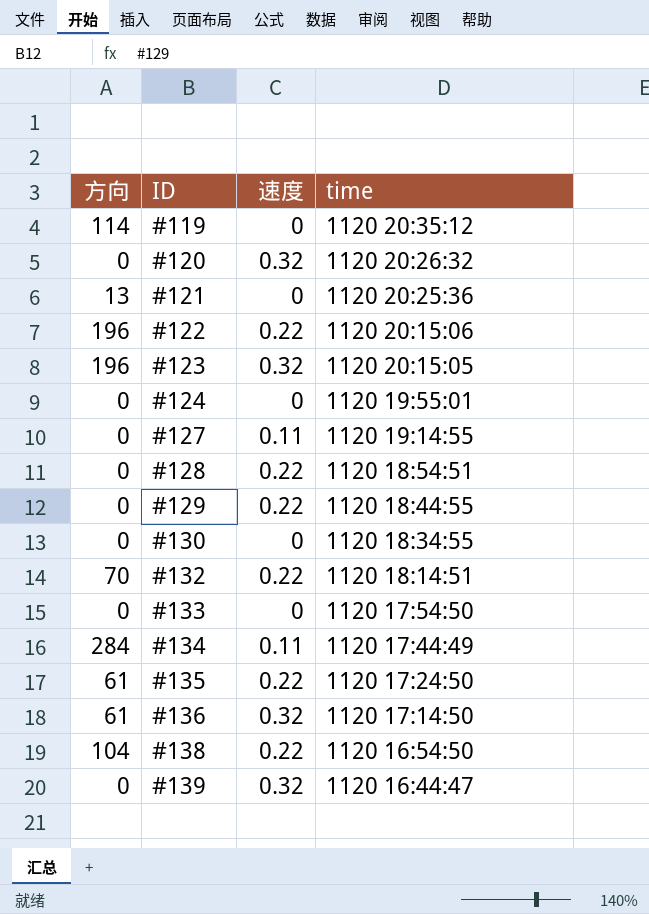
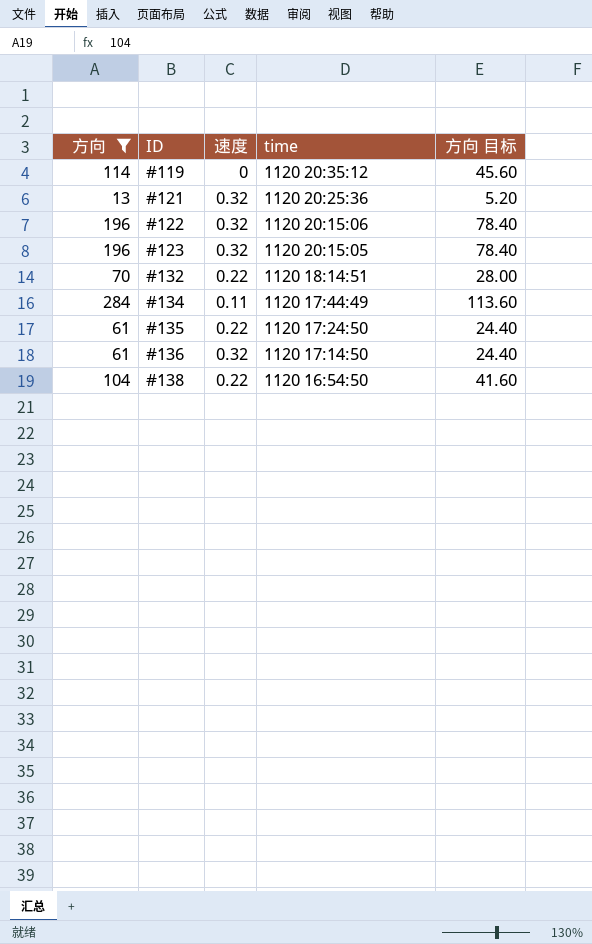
filter: none -> 方向 != 0
column 方向 目标 | formula: none -> [方向] * 0.4
#121 | 速度: 0 -> 0.32
#122 | 速度: 0.22 -> 0.32

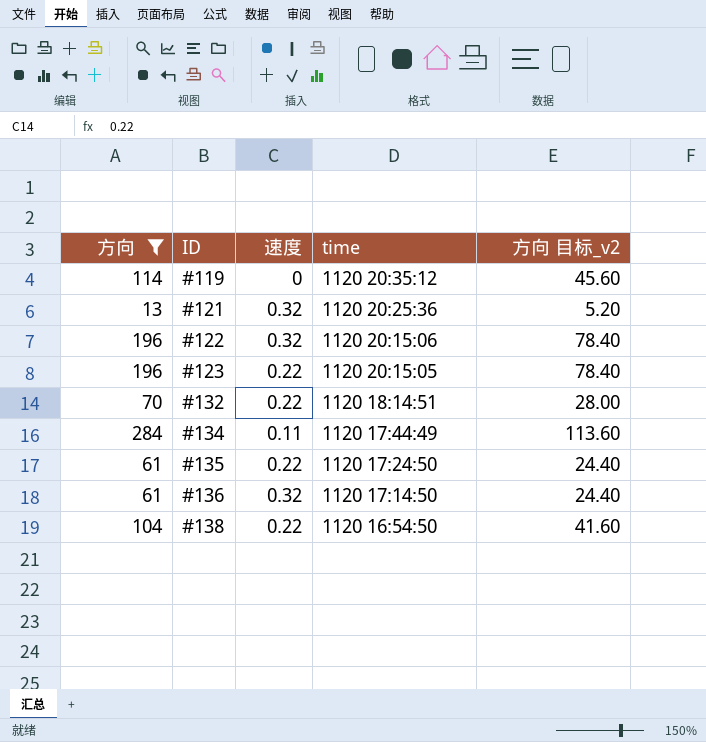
column name: 方向 目标 -> 方向 目标_v2
#123 | 速度: 0.32 -> 0.22

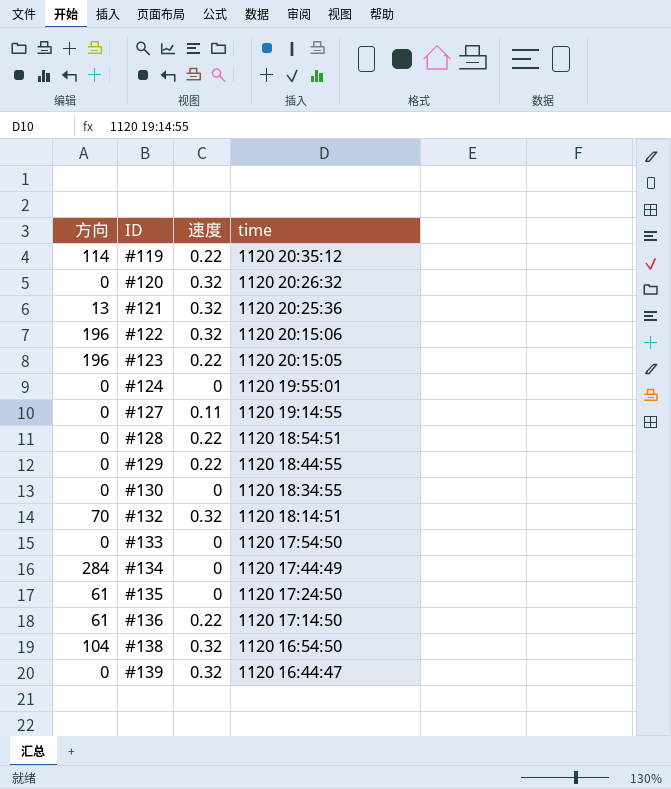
filter: 方向 != 0 -> none
column 方向 目标_v2 | formula: [方向] * 0.4 -> none
#119 | 速度: 0 -> 0.22
#132 | 速度: 0.22 -> 0.32
#134 | 速度: 0.11 -> 0
#135 | 速度: 0.22 -> 0
#136 | 速度: 0.32 -> 0.22
#138 | 速度: 0.22 -> 0.32

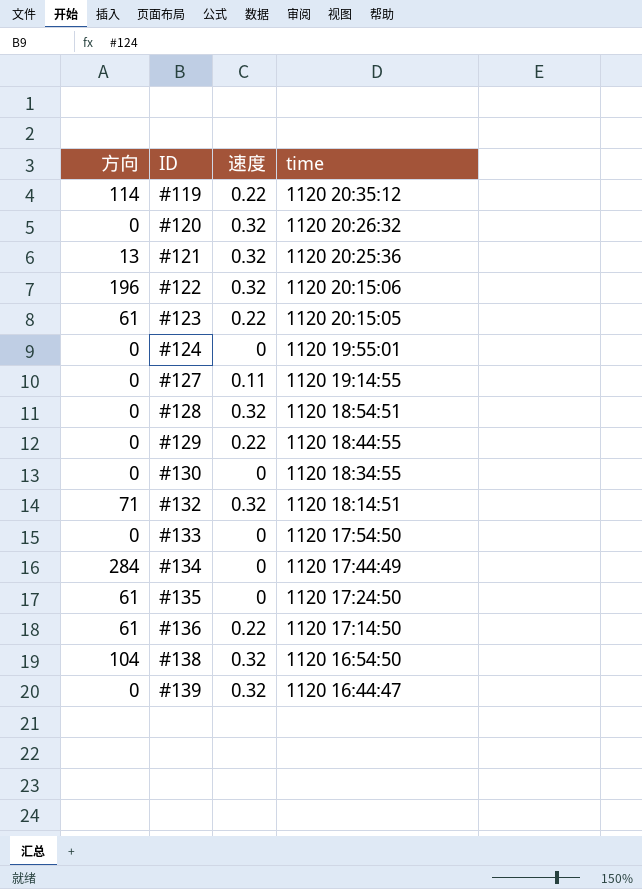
#123 | 方向: 196 -> 61
#128 | 速度: 0.22 -> 0.32
#132 | 方向: 70 -> 71

